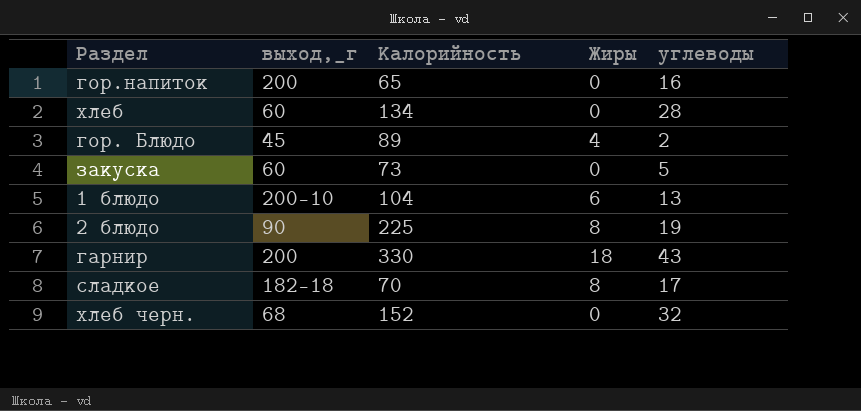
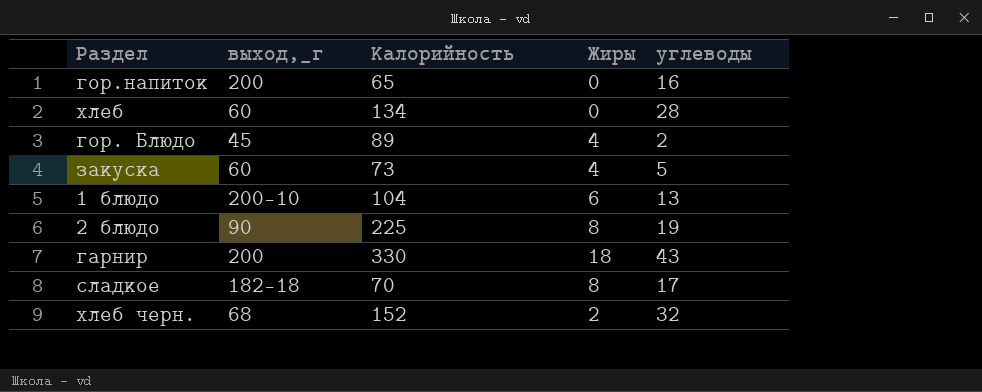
закуска | Жиры: 0 -> 4
хлеб черн. | Жиры: 0 -> 2

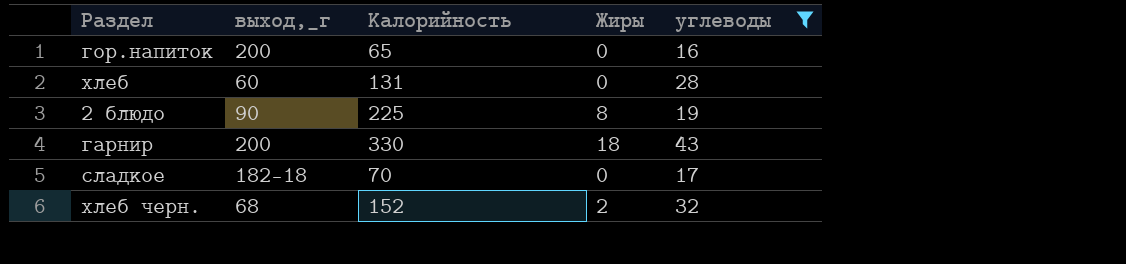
filter: none -> углеводы >= 16
хлеб | Калорийность: 134 -> 131
сладкое | Жиры: 8 -> 0

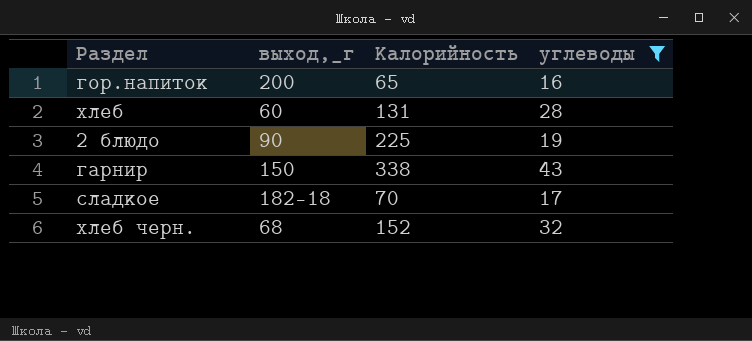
column Жиры | position: 4 -> none
гарнир | выход,_г: 200 -> 150
гарнир | Калорийность: 330 -> 338

